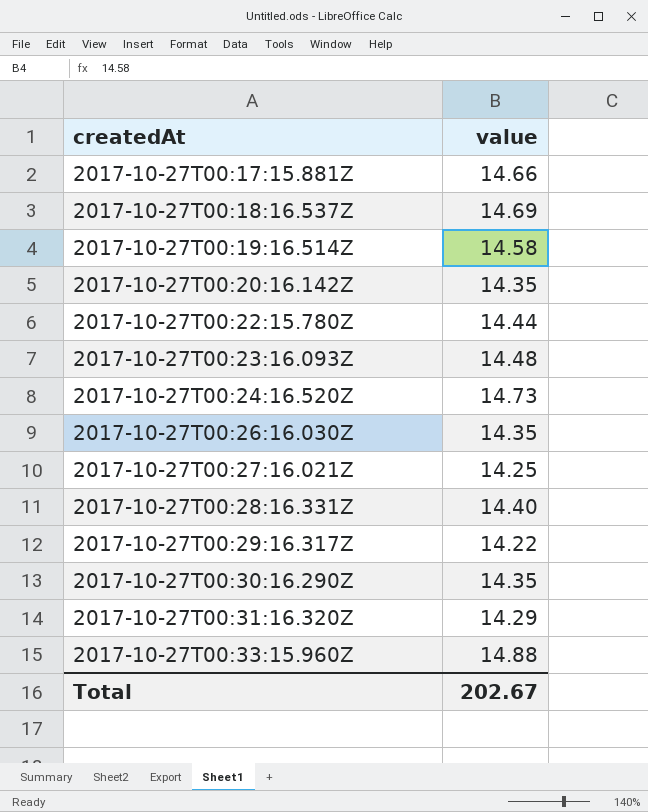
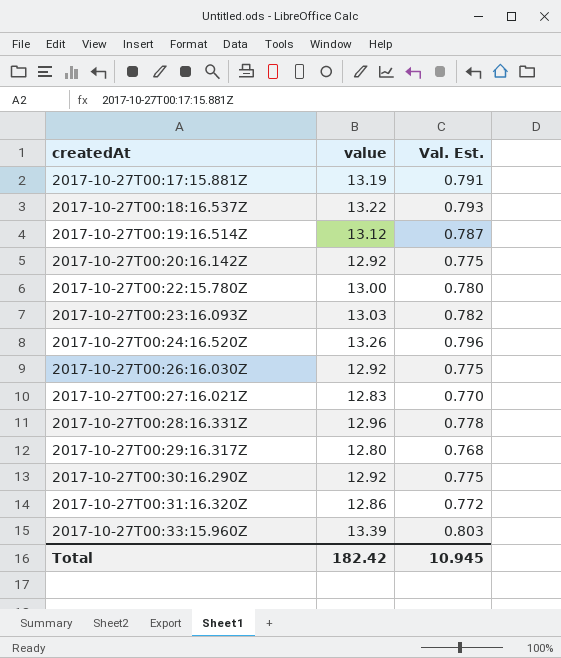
column Val. Est. | formula: none -> [value] * 0.06
2017-10-27T00:17:15.881Z | value: 14.66 -> 13.19
2017-10-27T00:18:16.537Z | value: 14.69 -> 13.22
2017-10-27T00:19:16.514Z | value: 14.58 -> 13.12
2017-10-27T00:20:16.142Z | value: 14.35 -> 12.92
2017-10-27T00:22:15.780Z | value: 14.44 -> 13.00
2017-10-27T00:23:16.093Z | value: 14.48 -> 13.03
2017-10-27T00:24:16.520Z | value: 14.73 -> 13.26
2017-10-27T00:26:16.030Z | value: 14.35 -> 12.92
2017-10-27T00:27:16.021Z | value: 14.25 -> 12.83
2017-10-27T00:28:16.331Z | value: 14.40 -> 12.96
2017-10-27T00:29:16.317Z | value: 14.22 -> 12.80
2017-10-27T00:30:16.290Z | value: 14.35 -> 12.92
2017-10-27T00:31:16.320Z | value: 14.29 -> 12.86
2017-10-27T00:33:15.960Z | value: 14.88 -> 13.39
Total | value: 202.67 -> 182.42

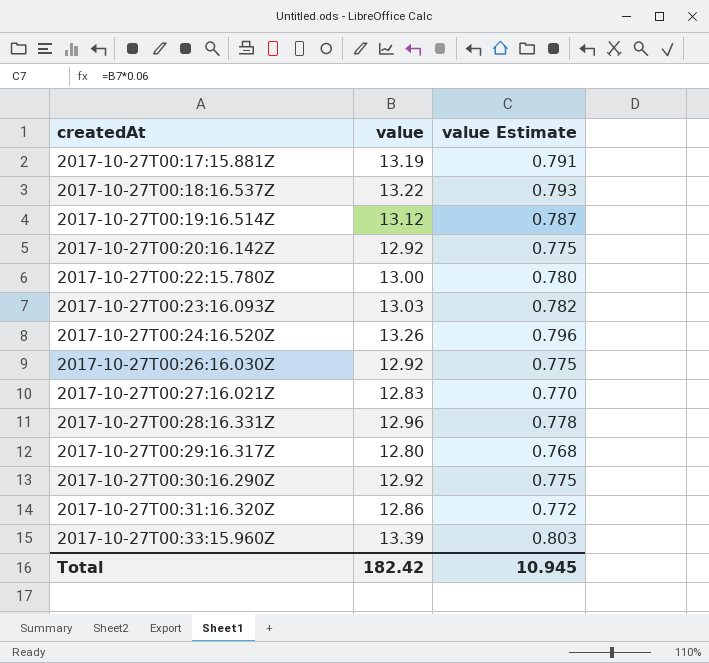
column name: Val. Est. -> value Estimate

